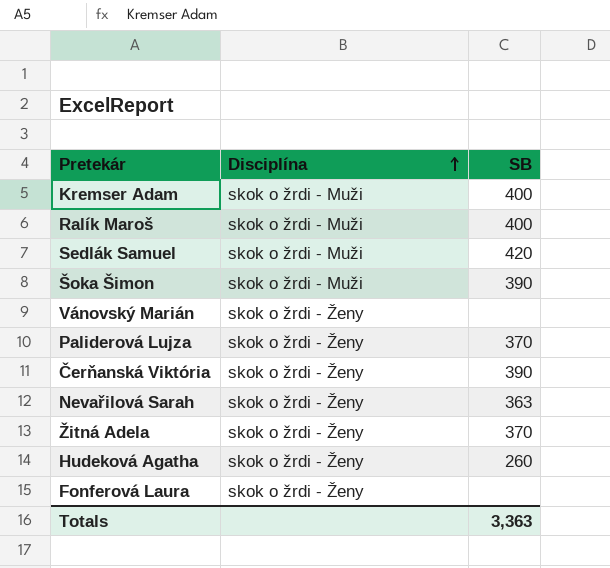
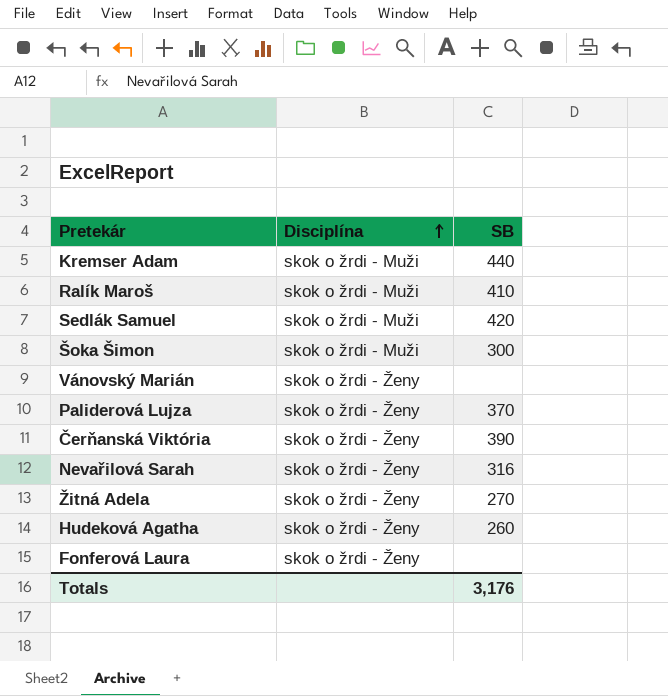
Kremser Adam | SB: 400 -> 440
Ralík Maroš | SB: 400 -> 410
Šoka Šimon | SB: 390 -> 300
Nevařilová Sarah | SB: 363 -> 316
Žitná Adela | SB: 370 -> 270
Totals | SB: 3,363 -> 3,176

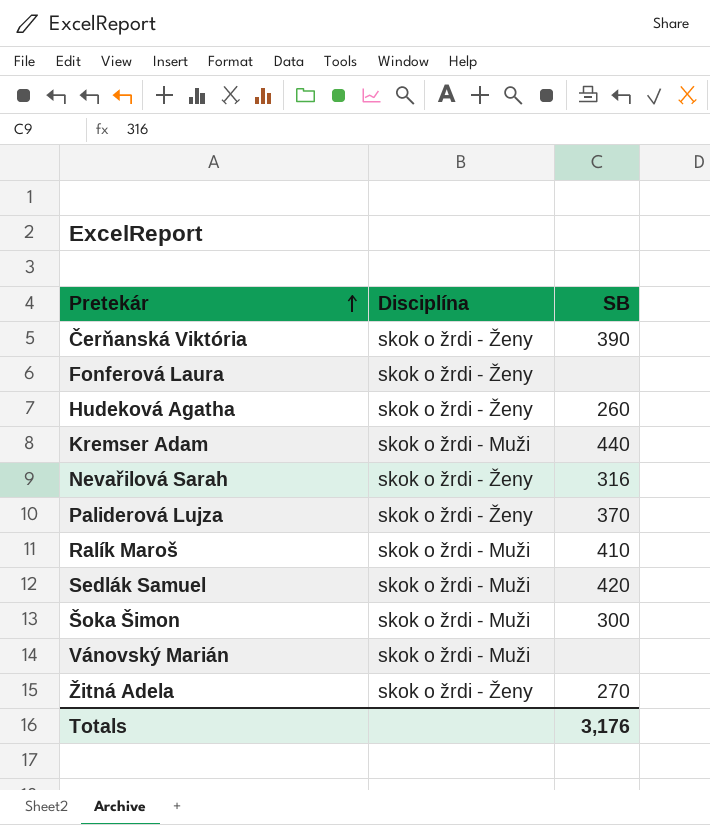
row order: Disciplína ascending -> Pretekár ascending
Vánovský Marián | Disciplína: skok o žrdi - Ženy -> skok o žrdi - Muži

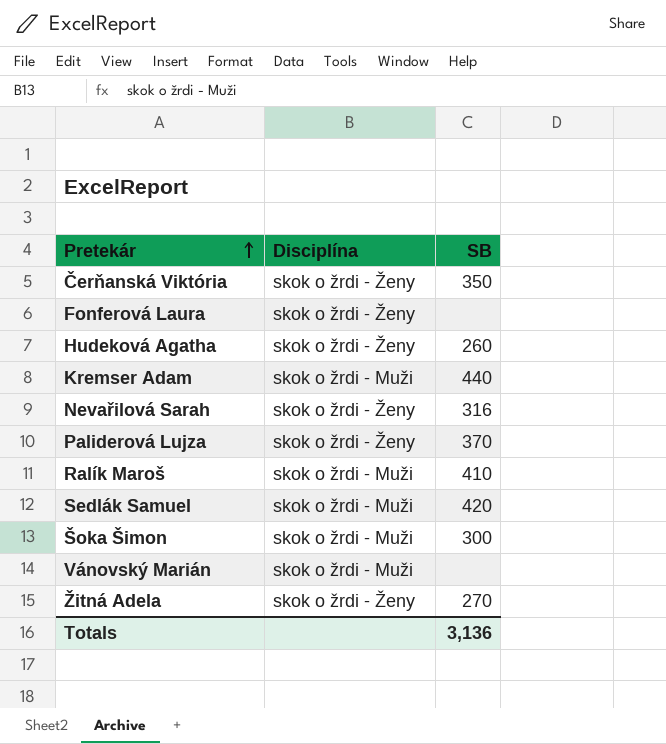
Čerňanská Viktória | SB: 390 -> 350
Totals | SB: 3,176 -> 3,136

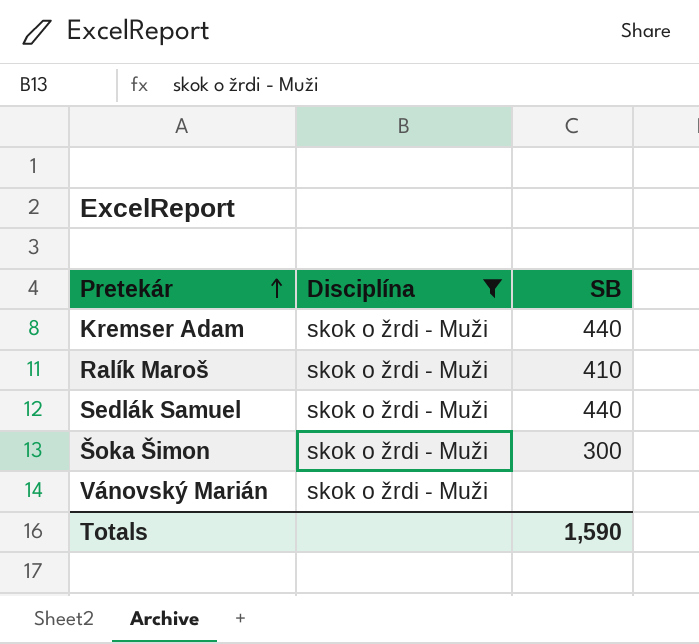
filter: none -> Disciplína = skok o žrdi - Muži
Sedlák Samuel | SB: 420 -> 440
Totals | SB: 3,136 -> 1,590

